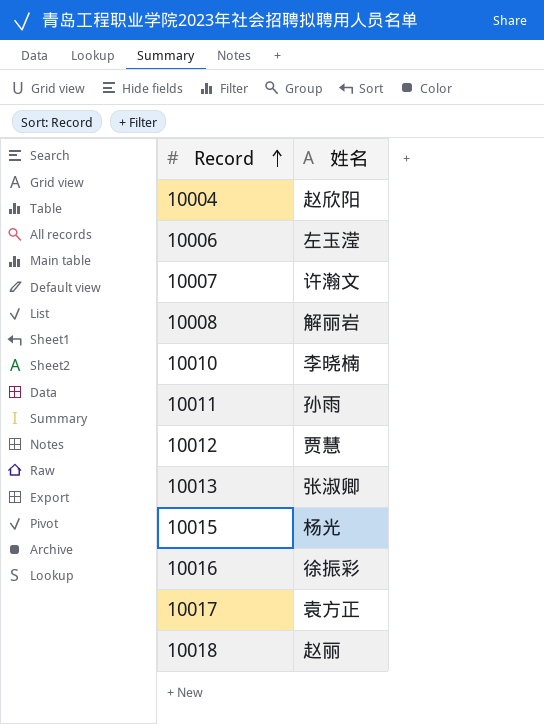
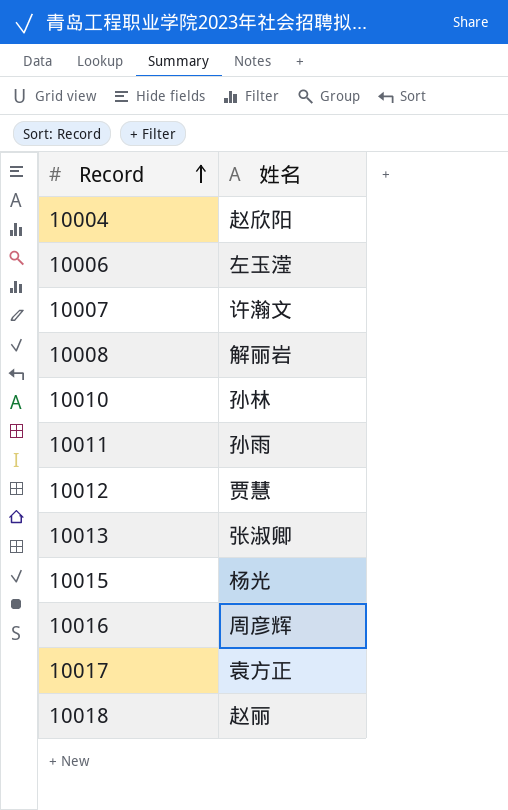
10010 | 姓名: 李晓楠 -> 孙林
10016 | 姓名: 徐振彩 -> 周彦辉

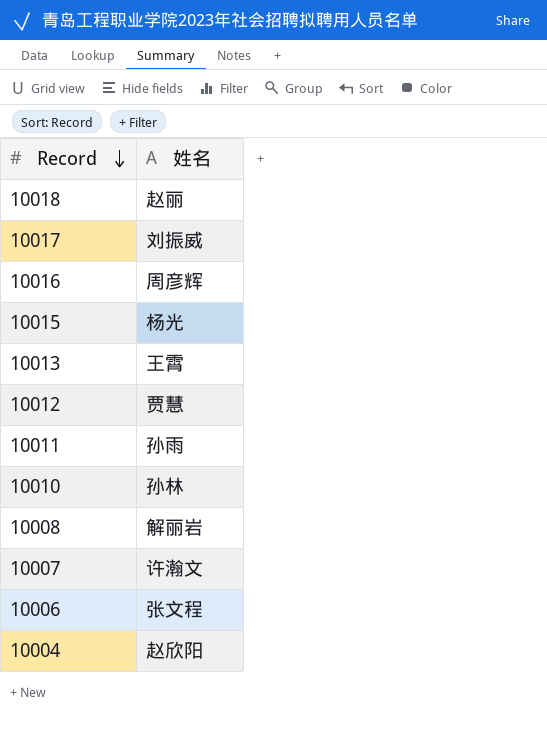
row order: Record ascending -> Record descending
10017 | 姓名: 袁方正 -> 刘振威
10013 | 姓名: 张淑卿 -> 王霄
10006 | 姓名: 左玉滢 -> 张文程

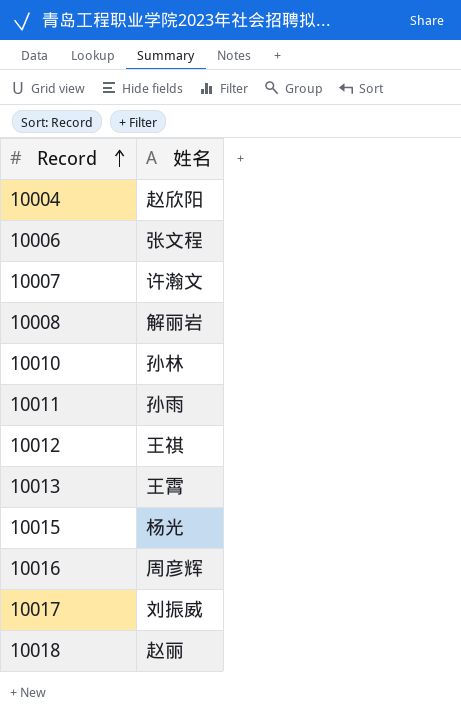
row order: Record descending -> Record ascending
10012 | 姓名: 贾慧 -> 王祺

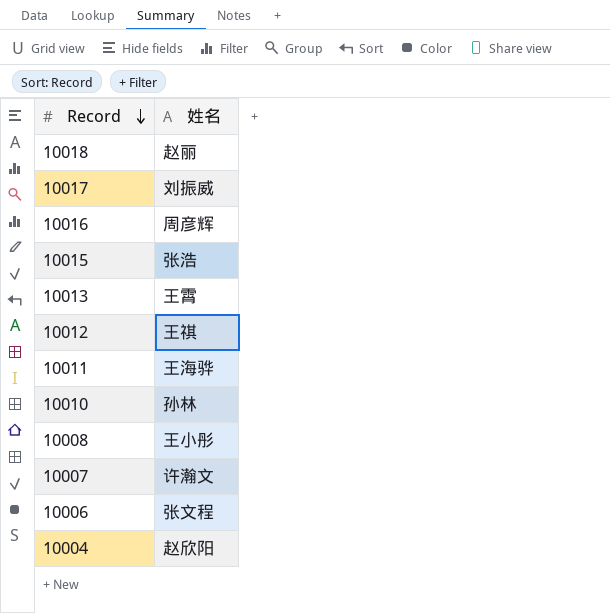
row order: Record ascending -> Record descending
10015 | 姓名: 杨光 -> 张浩
10011 | 姓名: 孙雨 -> 王海骅
10008 | 姓名: 解丽岩 -> 王小彤

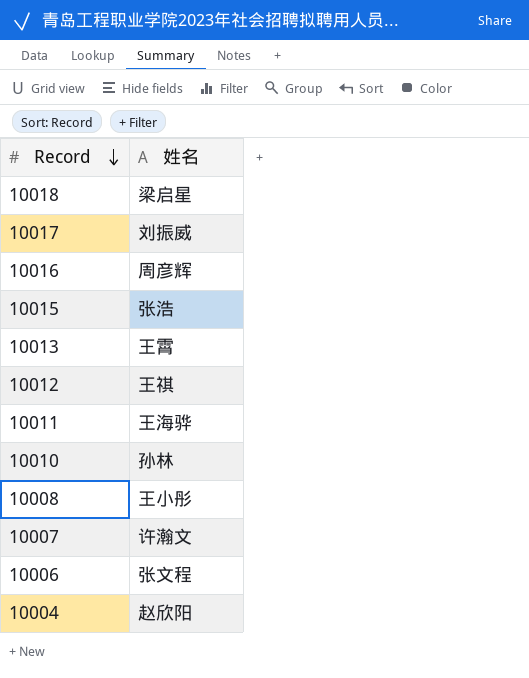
10018 | 姓名: 赵丽 -> 梁启星

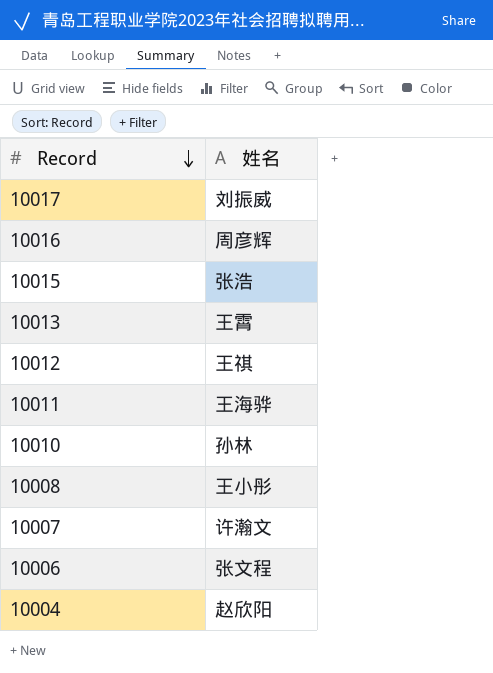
row 10018: 梁启星 -> none

